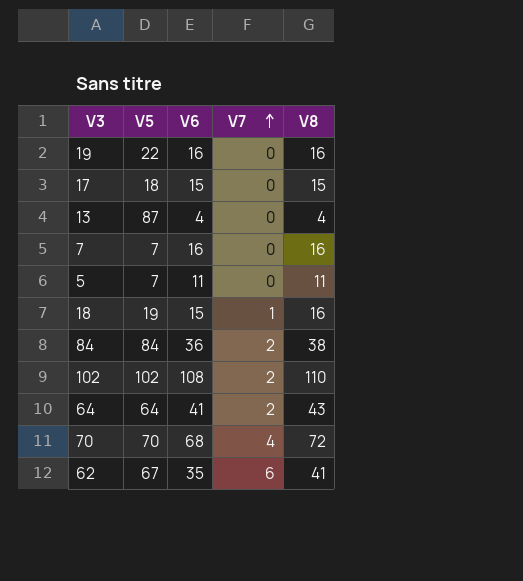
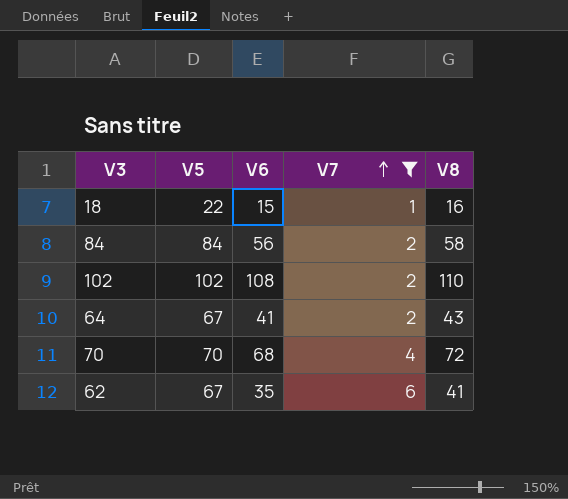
filter: none -> V7 != 0
18 | V5: 19 -> 22
84 | V6: 36 -> 56
84 | V8: 38 -> 58
64 | V5: 64 -> 67

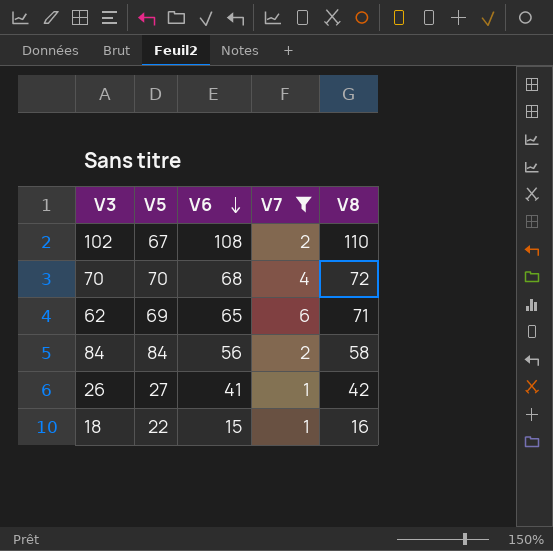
row order: V7 ascending -> V6 descending
row 64: 67 | 41 | 2 | 43 -> none
102 | V5: 102 -> 67
62 | V5: 67 -> 69
62 | V6: 35 -> 65
62 | V8: 41 -> 71
row 26: none -> 27 | 41 | 1 | 42

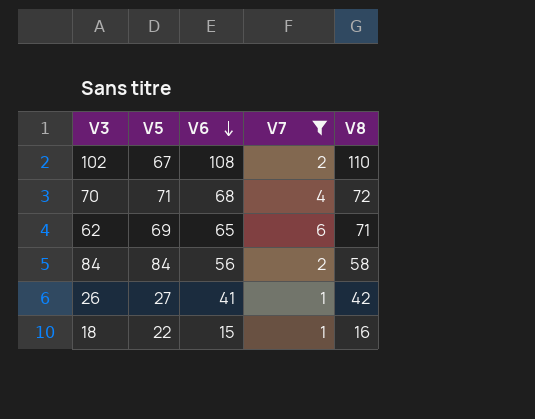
70 | V5: 70 -> 71

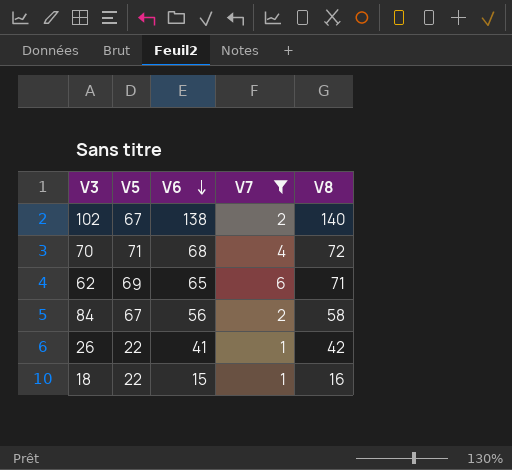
102 | V6: 108 -> 138
102 | V8: 110 -> 140
84 | V5: 84 -> 67
26 | V5: 27 -> 22

